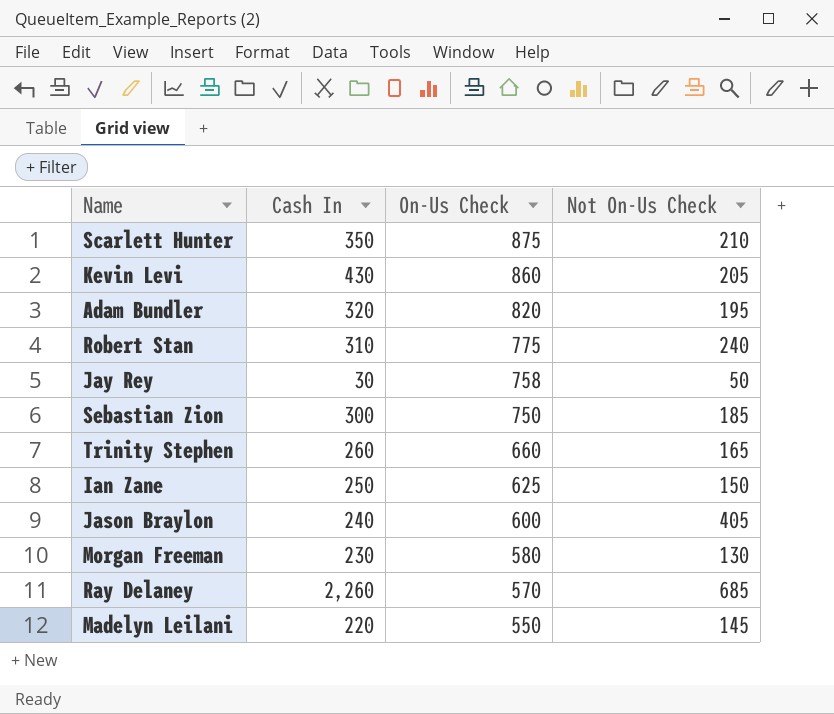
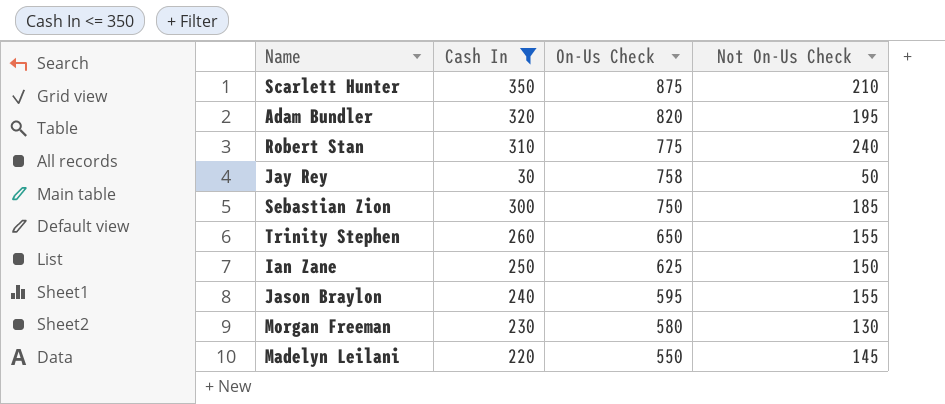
filter: none -> Cash In <= 350
Trinity Stephen | On-Us Check: 660 -> 650
Trinity Stephen | Not On-Us Check: 165 -> 155
Jason Braylon | On-Us Check: 600 -> 595
Jason Braylon | Not On-Us Check: 405 -> 155

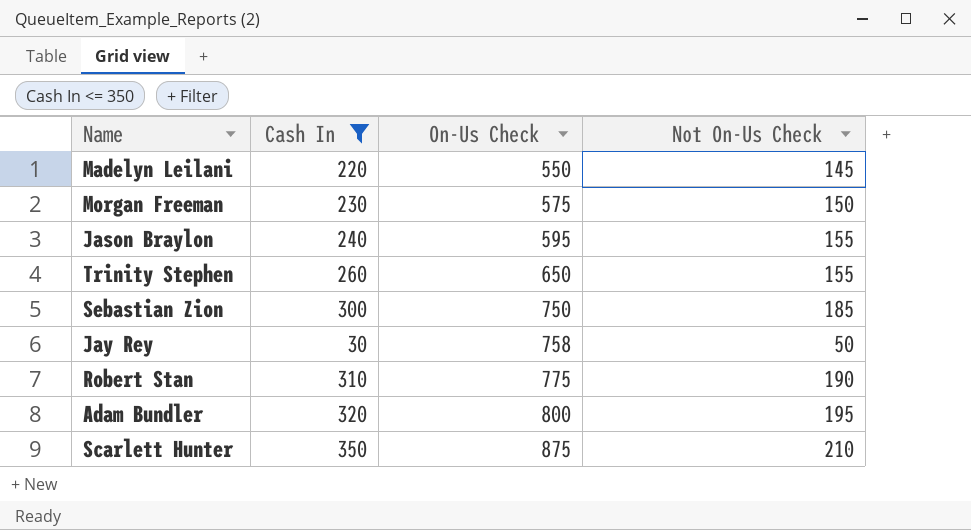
row order: On-Us Check descending -> On-Us Check ascending
row Ian Zane: 250 | 625 | 150 -> none
Morgan Freeman | On-Us Check: 580 -> 575
Morgan Freeman | Not On-Us Check: 130 -> 150
Robert Stan | Not On-Us Check: 240 -> 190
Adam Bundler | On-Us Check: 820 -> 800

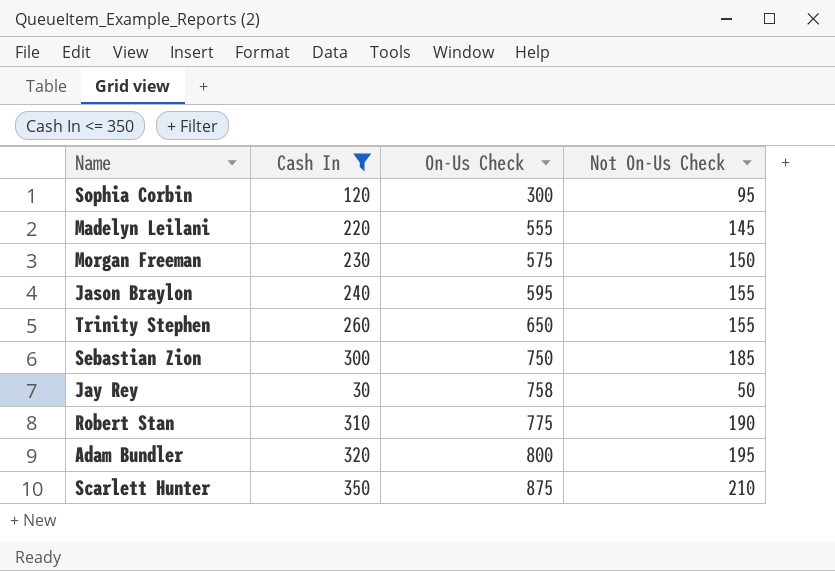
row Sophia Corbin: none -> 120 | 300 | 95
Madelyn Leilani | On-Us Check: 550 -> 555

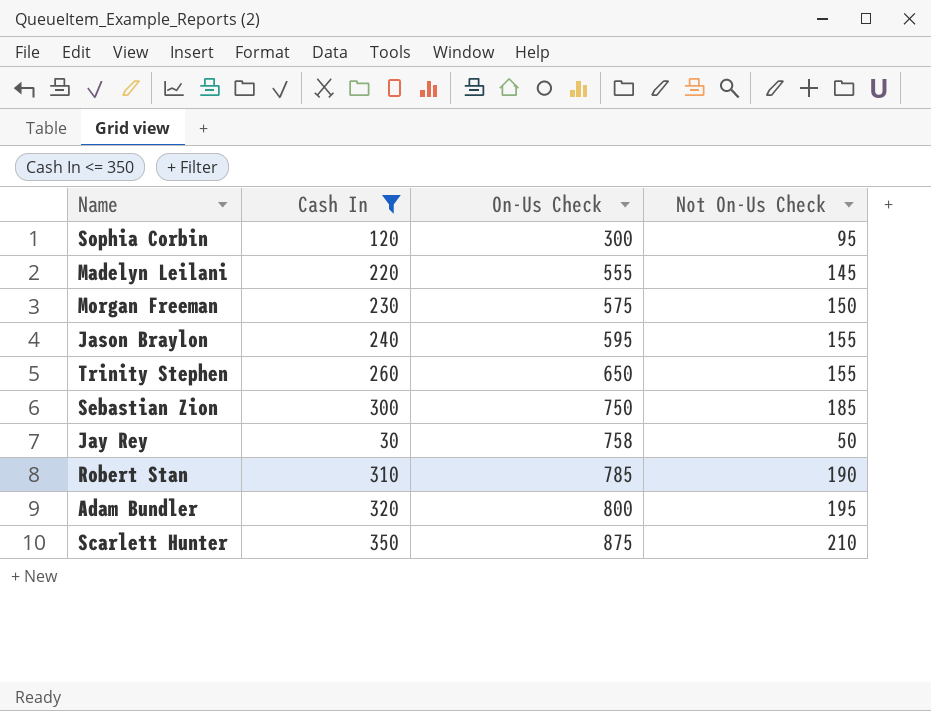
Robert Stan | On-Us Check: 775 -> 785

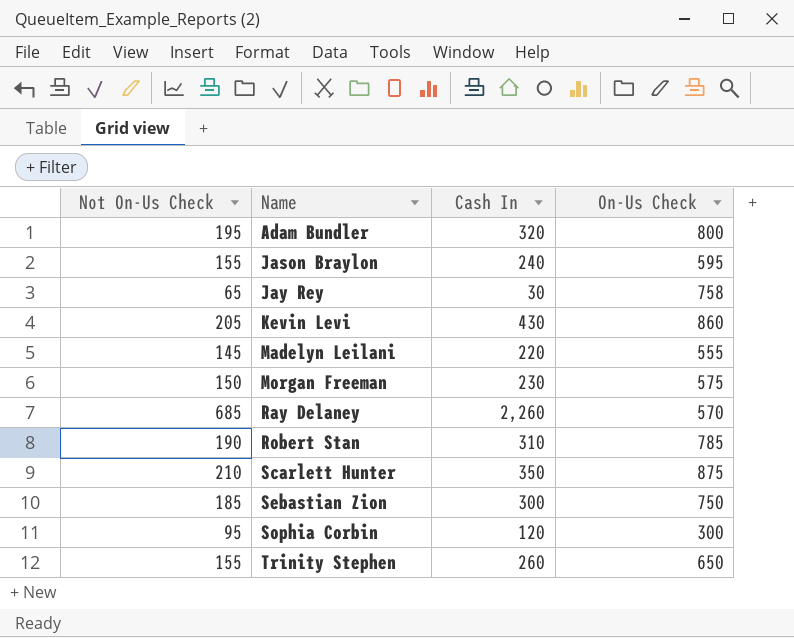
filter: Cash In <= 350 -> none
row order: On-Us Check ascending -> Name ascending
column Not On-Us Check | position: 4 -> 1
Jay Rey | Not On-Us Check: 50 -> 65

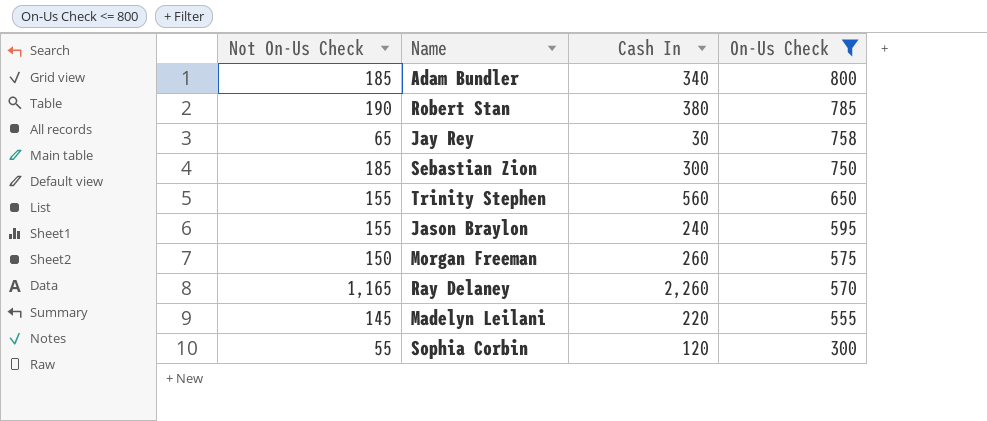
filter: none -> On-Us Check <= 800
row order: Name ascending -> On-Us Check descending
Adam Bundler | Not On-Us Check: 195 -> 185
Adam Bundler | Cash In: 320 -> 340
Robert Stan | Cash In: 310 -> 380
Trinity Stephen | Cash In: 260 -> 560
Morgan Freeman | Cash In: 230 -> 260
Ray Delaney | Not On-Us Check: 685 -> 1,165
Sophia Corbin | Not On-Us Check: 95 -> 55

